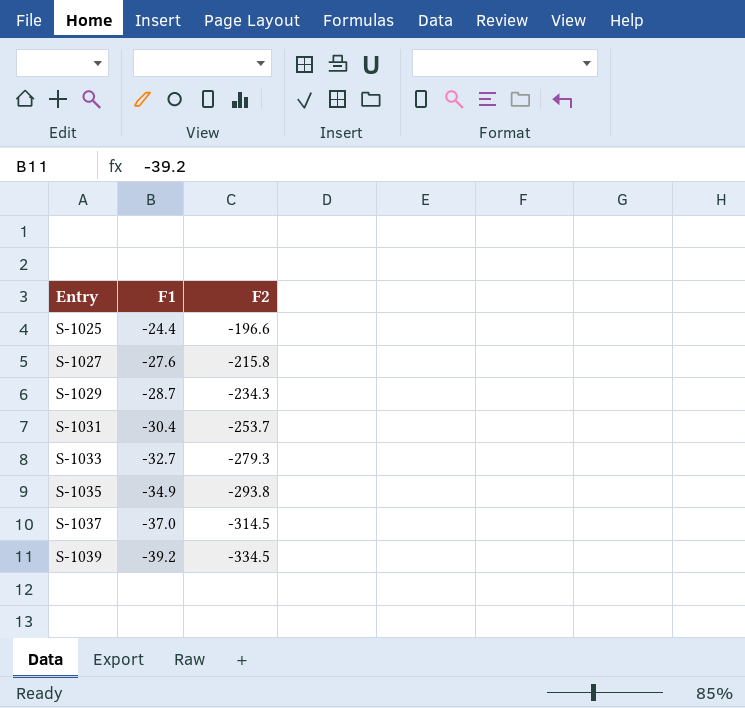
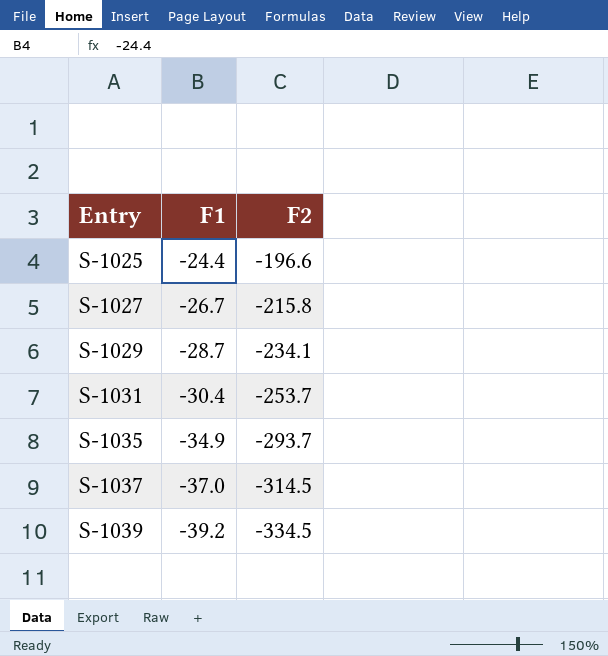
row S-1033: -32.7 | -279.3 -> none
S-1027 | F1: -27.6 -> -26.7
S-1029 | F2: -234.3 -> -234.1
S-1035 | F2: -293.8 -> -293.7

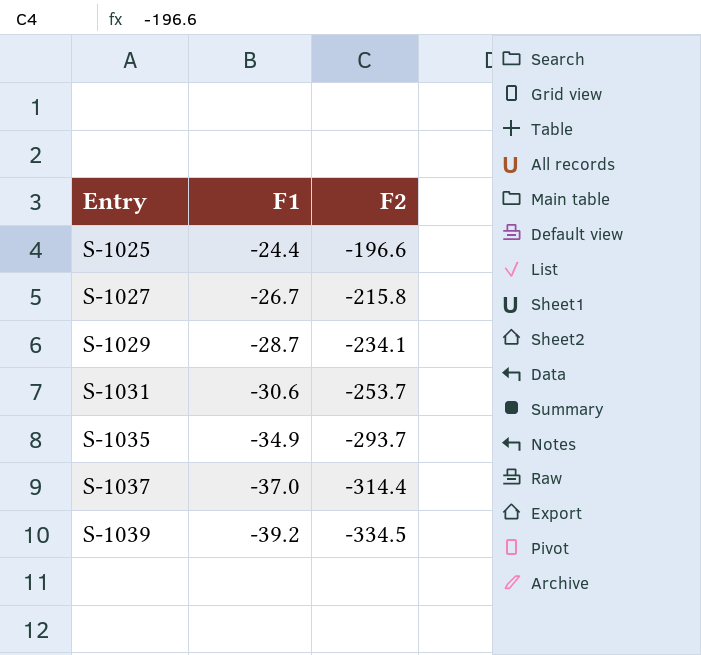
S-1031 | F1: -30.4 -> -30.6
S-1037 | F2: -314.5 -> -314.4

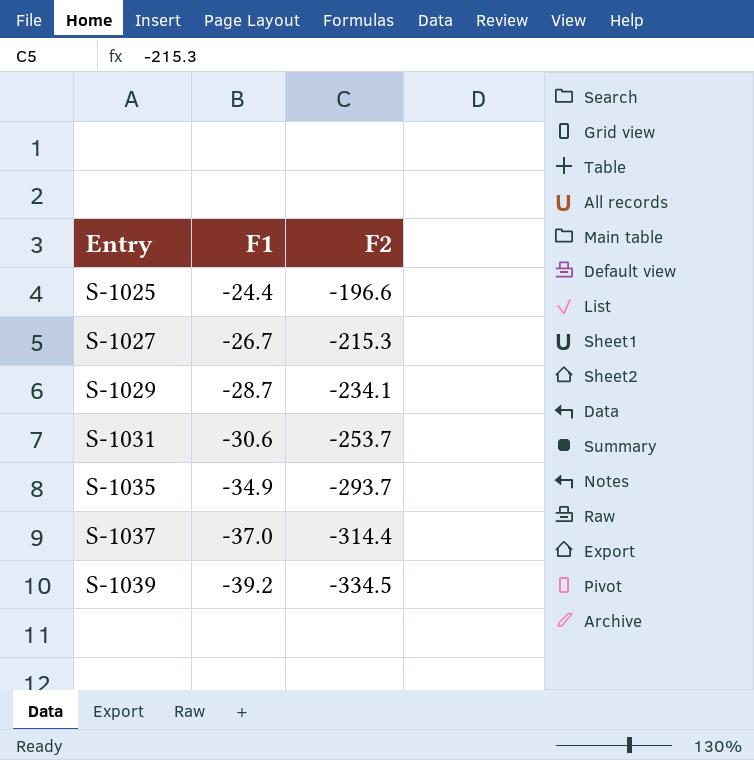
S-1027 | F2: -215.8 -> -215.3

